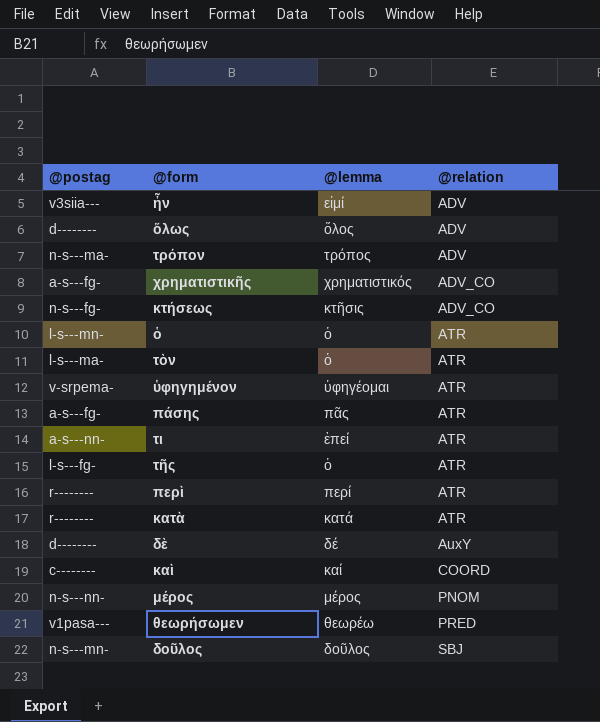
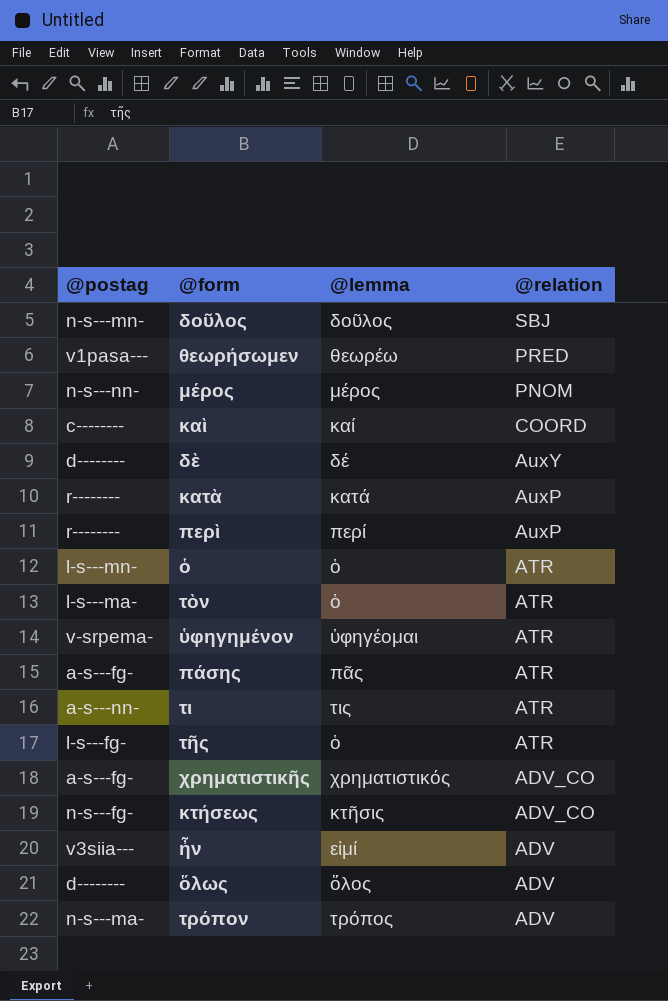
row order: @relation ascending -> @relation descending
κατὰ | @relation: ATR -> AuxP
περὶ | @relation: ATR -> AuxP
τι | @lemma: ἐπεί -> τις

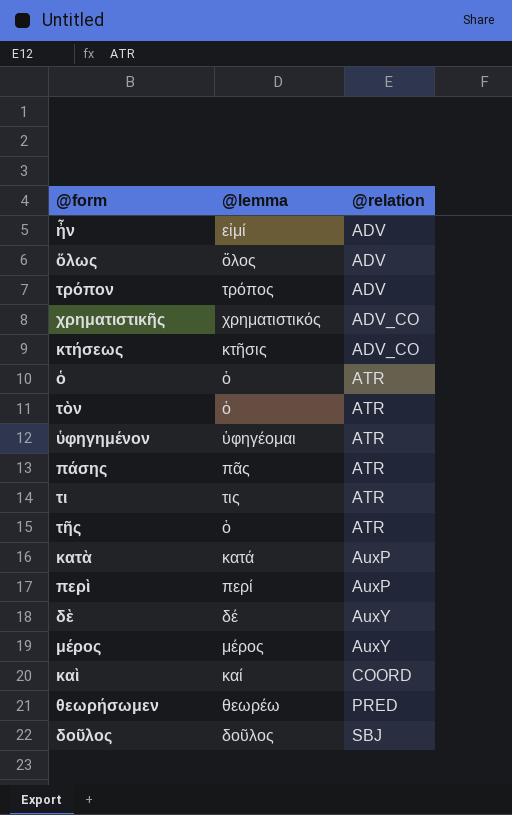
row order: @relation descending -> @relation ascending
column @postag | position: 1 -> none
μέρος | @relation: PNOM -> AuxY

